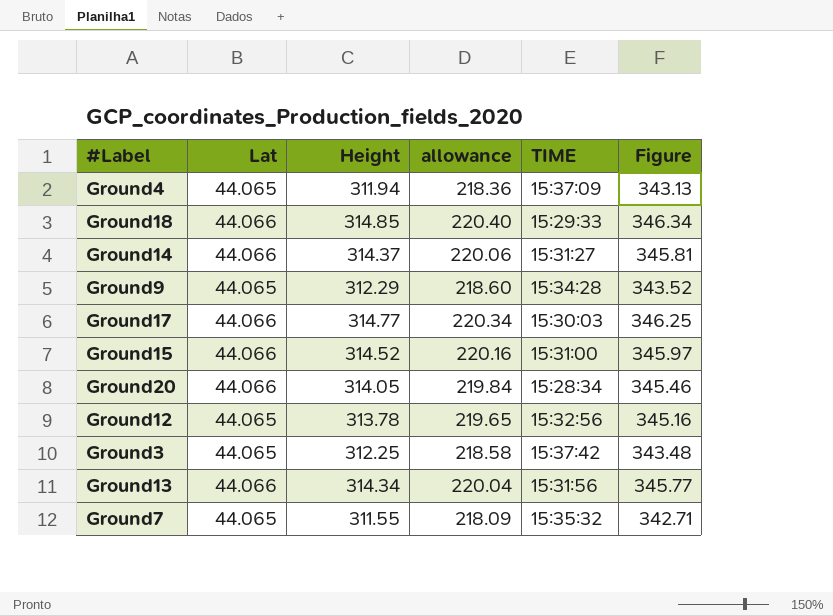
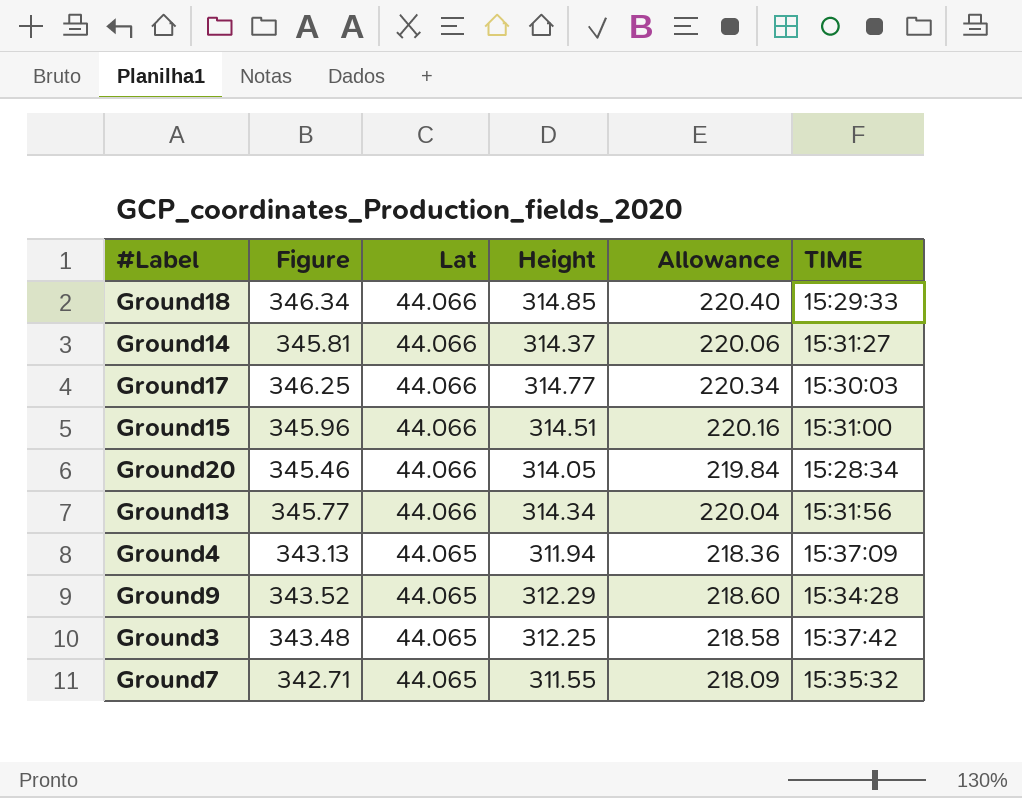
row order: none -> Lat descending
column Figure | position: 6 -> 2
column name: allowance -> Allowance
row Ground12: 44.065 | 313.78 | 219.65 | 15:32:56 | 345.16 -> none
Ground15 | Figure: 345.97 -> 345.96
Ground15 | Height: 314.52 -> 314.51

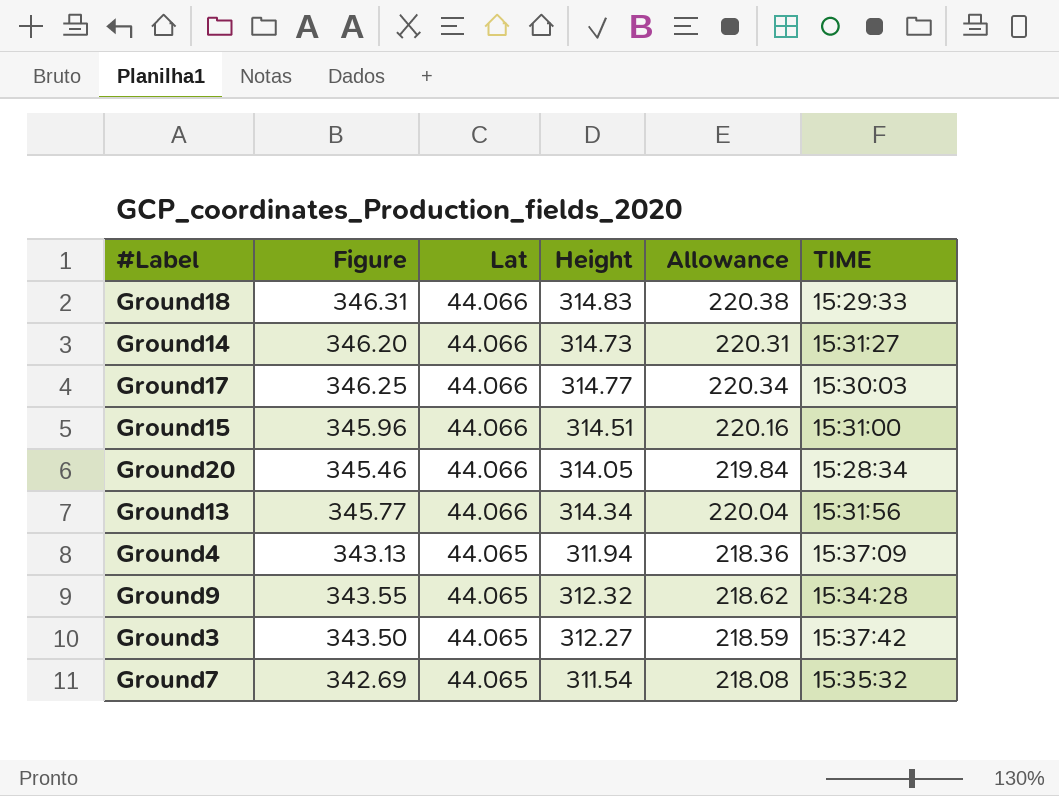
Ground18 | Figure: 346.34 -> 346.31
Ground18 | Height: 314.85 -> 314.83
Ground18 | Allowance: 220.40 -> 220.38
Ground14 | Figure: 345.81 -> 346.20
Ground14 | Height: 314.37 -> 314.73
Ground14 | Allowance: 220.06 -> 220.31
Ground9 | Figure: 343.52 -> 343.55
Ground9 | Height: 312.29 -> 312.32
Ground9 | Allowance: 218.60 -> 218.62
Ground3 | Figure: 343.48 -> 343.50
Ground3 | Height: 312.25 -> 312.27
Ground3 | Allowance: 218.58 -> 218.59
Ground7 | Figure: 342.71 -> 342.69
Ground7 | Height: 311.55 -> 311.54
Ground7 | Allowance: 218.09 -> 218.08

